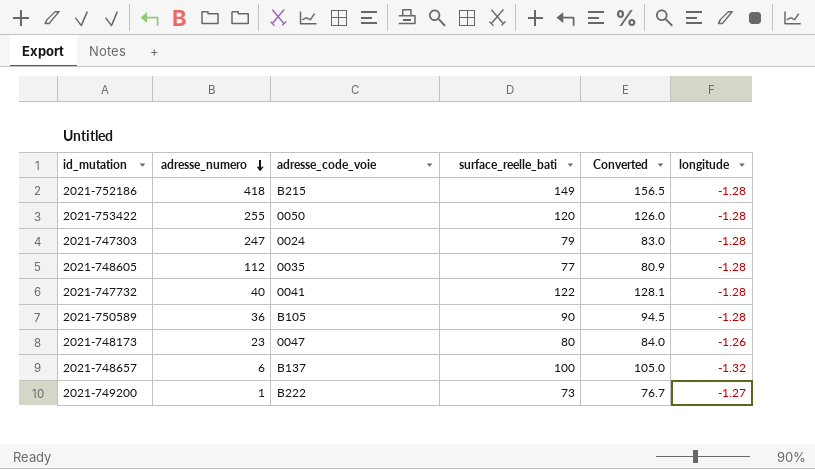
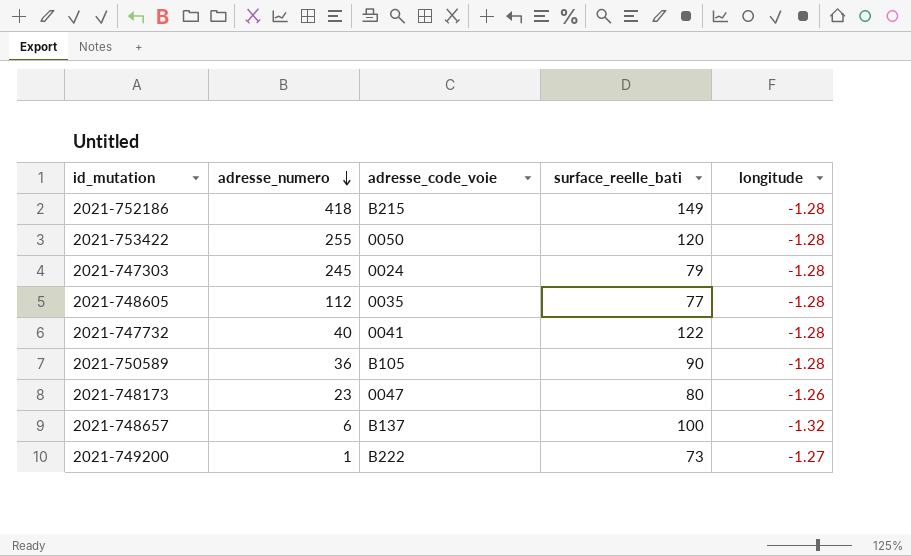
column Converted | formula: [surface_reelle_bati] * 1.05 -> none
2021-747303 | adresse_numero: 247 -> 245

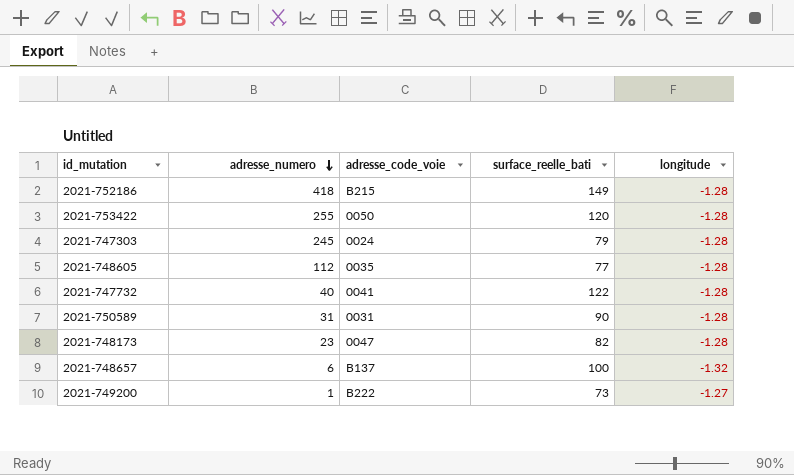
2021-750589 | adresse_numero: 36 -> 31
2021-750589 | adresse_code_voie: B105 -> 0031
2021-748173 | surface_reelle_bati: 80 -> 82
2021-748173 | longitude: -1.26 -> -1.28

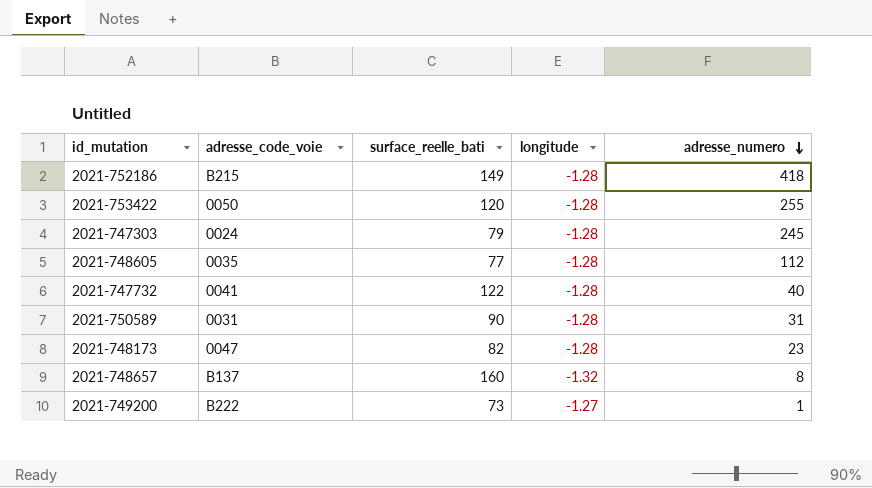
column adresse_numero | position: 2 -> 5
2021-748657 | surface_reelle_bati: 100 -> 160
2021-748657 | adresse_numero: 6 -> 8

